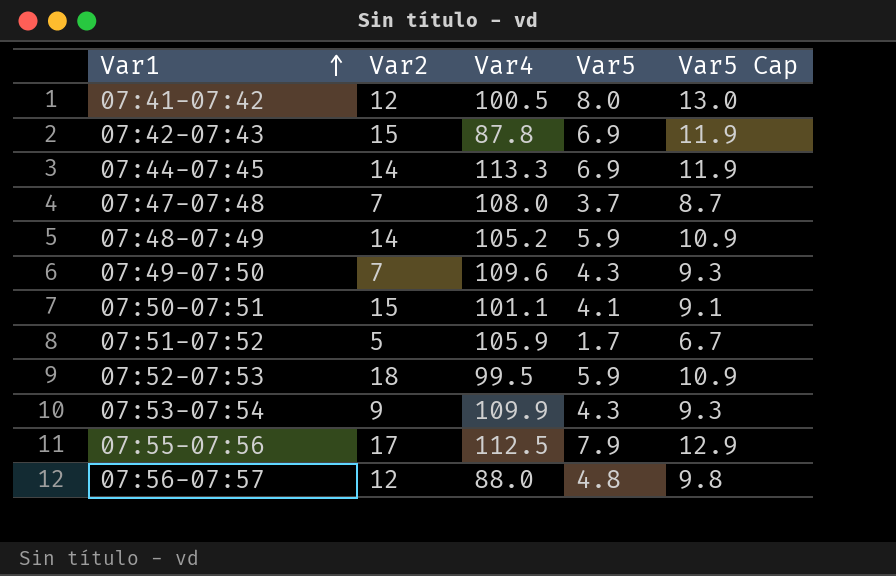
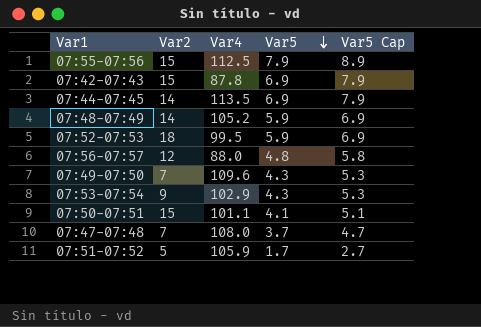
row order: Var1 ascending -> Var5 descending
column Var5 Cap | formula: [Var5] + 5 -> [Var5] + 1
row 07:41-07:42: 12 | 100.5 | 8.0 | 13.0 -> none
07:55-07:56 | Var2: 17 -> 15
07:44-07:45 | Var4: 113.3 -> 113.5
07:53-07:54 | Var4: 109.9 -> 102.9

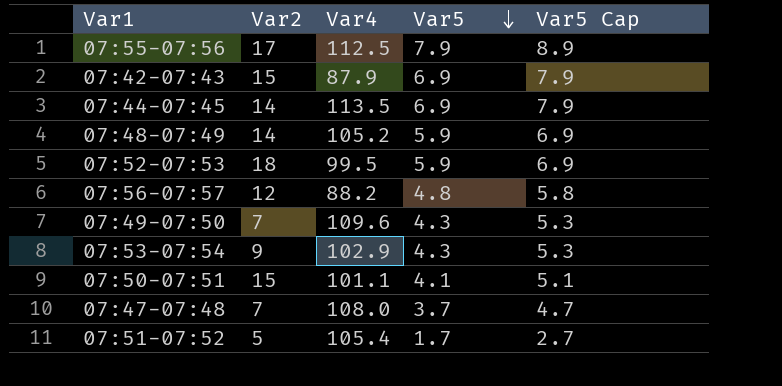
07:55-07:56 | Var2: 15 -> 17
07:42-07:43 | Var4: 87.8 -> 87.9
07:56-07:57 | Var4: 88.0 -> 88.2
07:51-07:52 | Var4: 105.9 -> 105.4

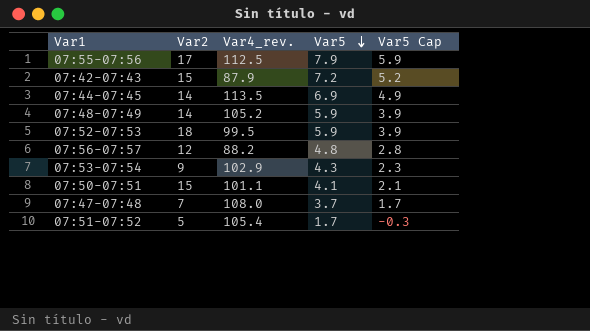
column name: Var4 -> Var4_rev.
column Var5 Cap | formula: [Var5] + 1 -> [Var5] - 2
row 07:49-07:50: 7 | 109.6 | 4.3 | 5.3 -> none
07:42-07:43 | Var5: 6.9 -> 7.2

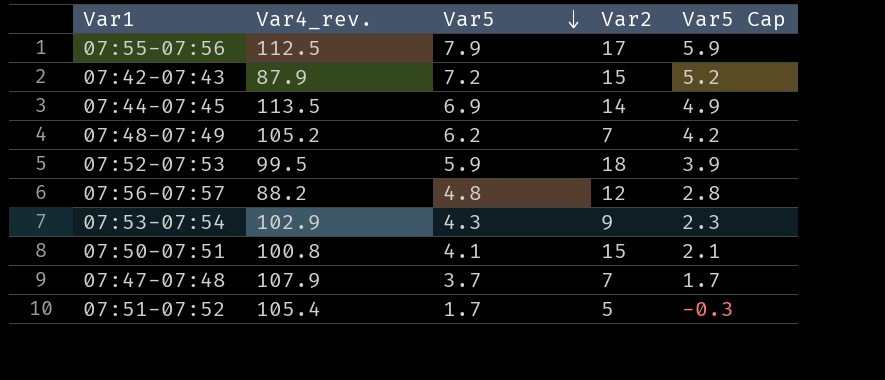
column Var2 | position: 2 -> 4
07:48-07:49 | Var5: 5.9 -> 6.2
07:48-07:49 | Var2: 14 -> 7
07:48-07:49 | Var5 Cap: 3.9 -> 4.2
07:50-07:51 | Var4_rev.: 101.1 -> 100.8
07:47-07:48 | Var4_rev.: 108.0 -> 107.9

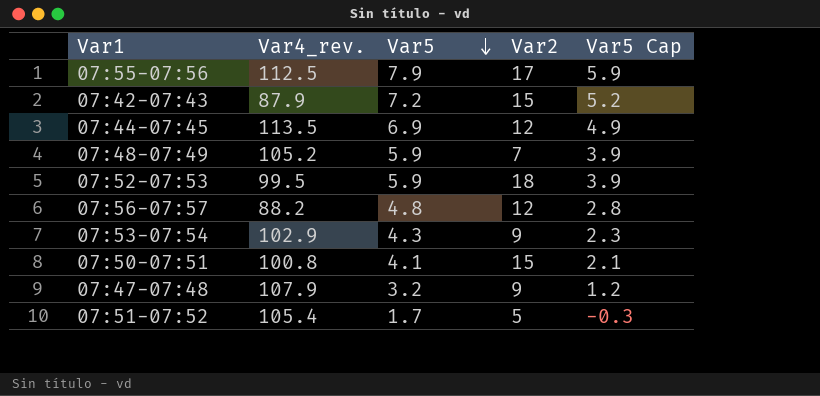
07:44-07:45 | Var2: 14 -> 12
07:48-07:49 | Var5: 6.2 -> 5.9
07:48-07:49 | Var5 Cap: 4.2 -> 3.9
07:47-07:48 | Var5: 3.7 -> 3.2
07:47-07:48 | Var2: 7 -> 9
07:47-07:48 | Var5 Cap: 1.7 -> 1.2

